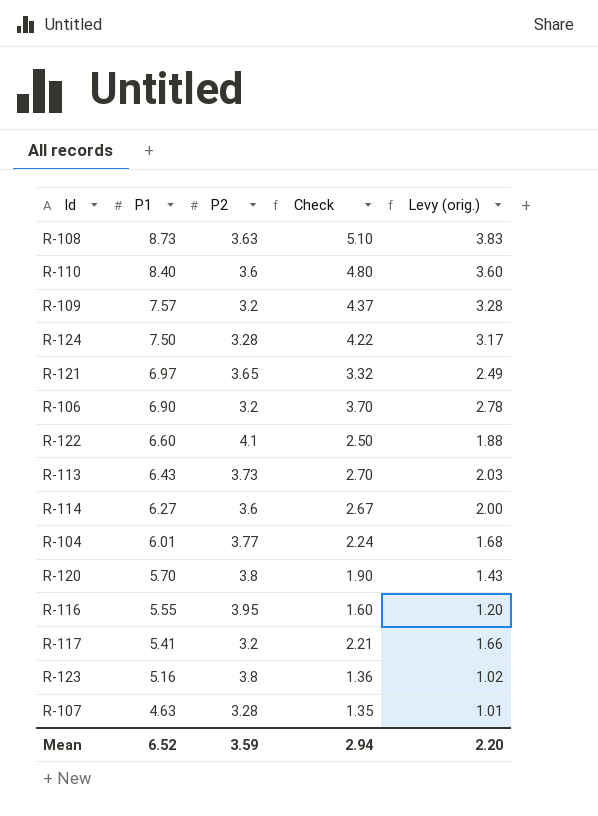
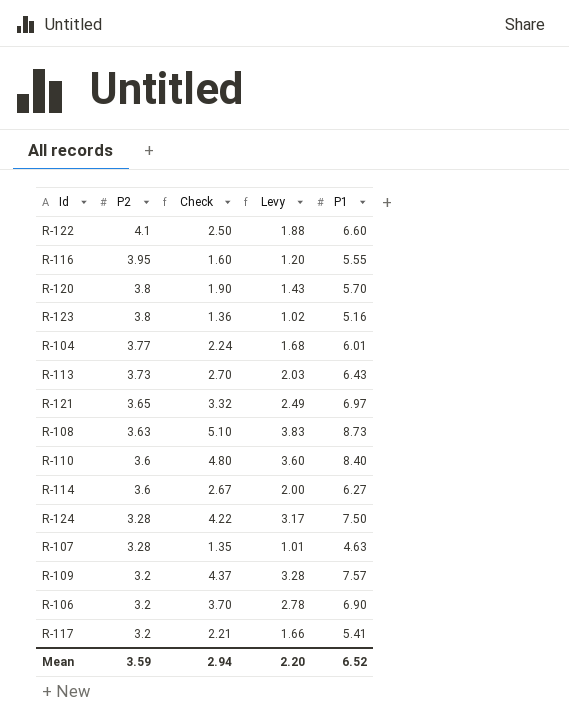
row order: P1 descending -> P2 descending
column name: Levy (orig.) -> Levy
column P1 | position: 2 -> 5

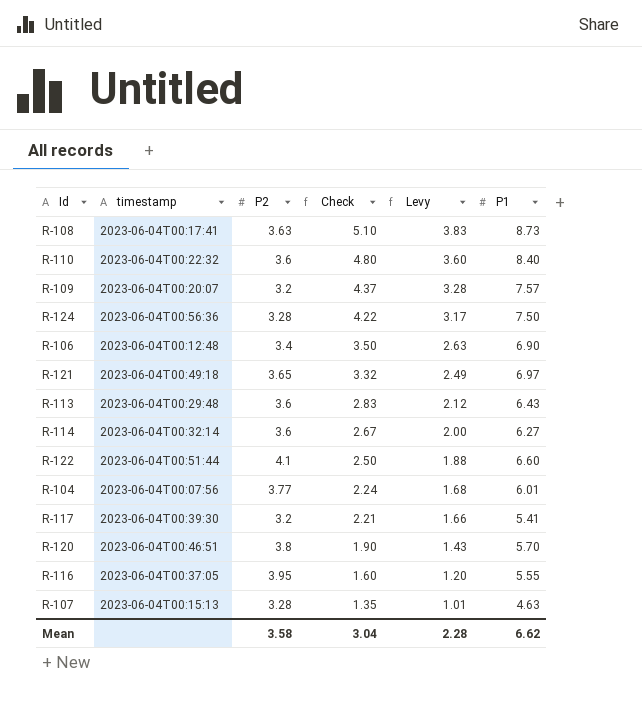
row order: P2 descending -> Check descending
column timestamp | position: none -> 2
row R-123: 3.8 | 1.36 | 1.02 | 5.16 -> none
R-106 | P2: 3.2 -> 3.4
R-106 | Check: 3.70 -> 3.50
R-106 | Levy: 2.78 -> 2.63
R-113 | P2: 3.73 -> 3.6
R-113 | Check: 2.70 -> 2.83
R-113 | Levy: 2.03 -> 2.12
Mean | P2: 3.59 -> 3.58
Mean | Check: 2.94 -> 3.04
Mean | Levy: 2.20 -> 2.28
Mean | P1: 6.52 -> 6.62

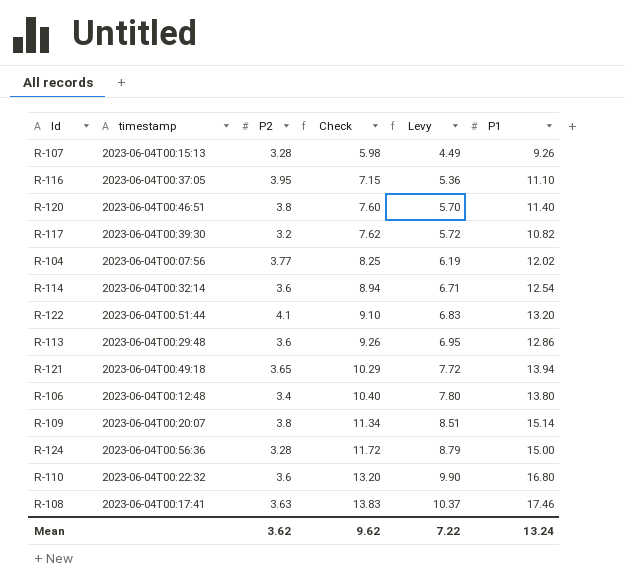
row order: Check descending -> Check ascending
R-107 | Check: 1.35 -> 5.98
R-107 | Levy: 1.01 -> 4.49
R-107 | P1: 4.63 -> 9.26
R-116 | Check: 1.60 -> 7.15
R-116 | Levy: 1.20 -> 5.36
R-116 | P1: 5.55 -> 11.10
R-120 | Check: 1.90 -> 7.60
R-120 | Levy: 1.43 -> 5.70
R-120 | P1: 5.70 -> 11.40
R-117 | Check: 2.21 -> 7.62
R-117 | Levy: 1.66 -> 5.72
R-117 | P1: 5.41 -> 10.82
R-104 | Check: 2.24 -> 8.25
R-104 | Levy: 1.68 -> 6.19
R-104 | P1: 6.01 -> 12.02
R-114 | Check: 2.67 -> 8.94
R-114 | Levy: 2.00 -> 6.71
R-114 | P1: 6.27 -> 12.54
R-122 | Check: 2.50 -> 9.10
R-122 | Levy: 1.88 -> 6.83
R-122 | P1: 6.60 -> 13.20
R-113 | Check: 2.83 -> 9.26
R-113 | Levy: 2.12 -> 6.95
R-113 | P1: 6.43 -> 12.86
R-121 | Check: 3.32 -> 10.29
R-121 | Levy: 2.49 -> 7.72
R-121 | P1: 6.97 -> 13.94
R-106 | Check: 3.50 -> 10.40
R-106 | Levy: 2.63 -> 7.80
R-106 | P1: 6.90 -> 13.80
R-109 | P2: 3.2 -> 3.8
R-109 | Check: 4.37 -> 11.34
R-109 | Levy: 3.28 -> 8.51
R-109 | P1: 7.57 -> 15.14
R-124 | Check: 4.22 -> 11.72
R-124 | Levy: 3.17 -> 8.79
R-124 | P1: 7.50 -> 15.00
R-110 | Check: 4.80 -> 13.20
R-110 | Levy: 3.60 -> 9.90
R-110 | P1: 8.40 -> 16.80
R-108 | Check: 5.10 -> 13.83
R-108 | Levy: 3.83 -> 10.37
R-108 | P1: 8.73 -> 17.46
Mean | P2: 3.58 -> 3.62
Mean | Check: 3.04 -> 9.62
Mean | Levy: 2.28 -> 7.22
Mean | P1: 6.62 -> 13.24

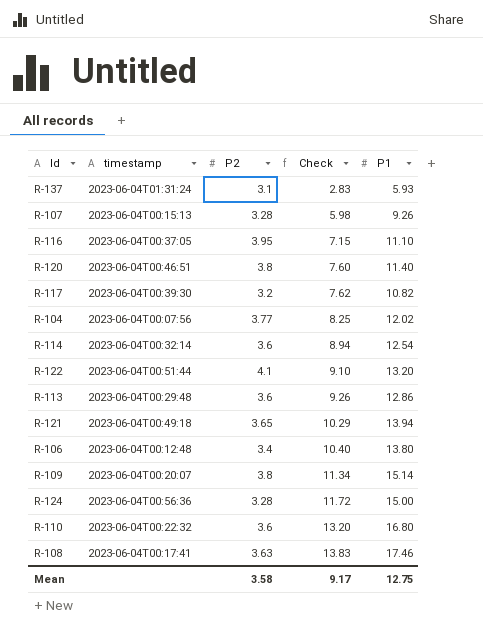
column Levy | formula: [Check] * 0.75 -> none
row R-137: none -> 2023-06-04T01:31:24 | 3.1 | 2.83 | 5.93
Mean | P2: 3.62 -> 3.58
Mean | Check: 9.62 -> 9.17
Mean | P1: 13.24 -> 12.75

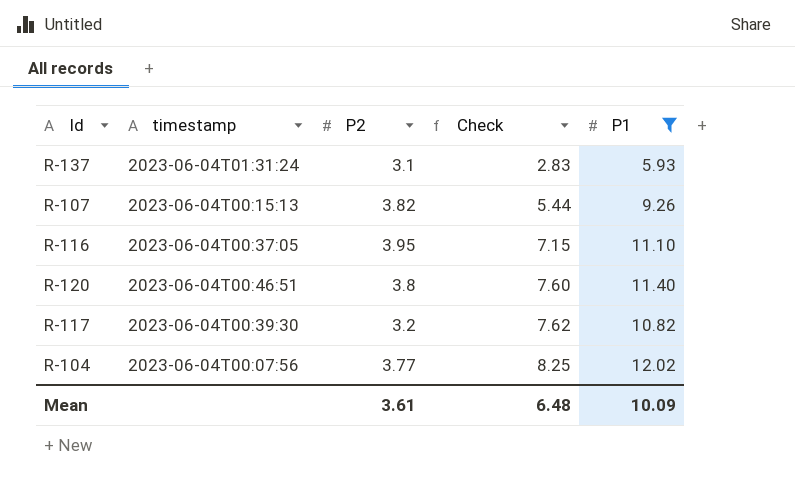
filter: none -> P1 <= 12.02
R-107 | P2: 3.28 -> 3.82
R-107 | Check: 5.98 -> 5.44
Mean | P2: 3.58 -> 3.61
Mean | Check: 9.17 -> 6.48
Mean | P1: 12.75 -> 10.09

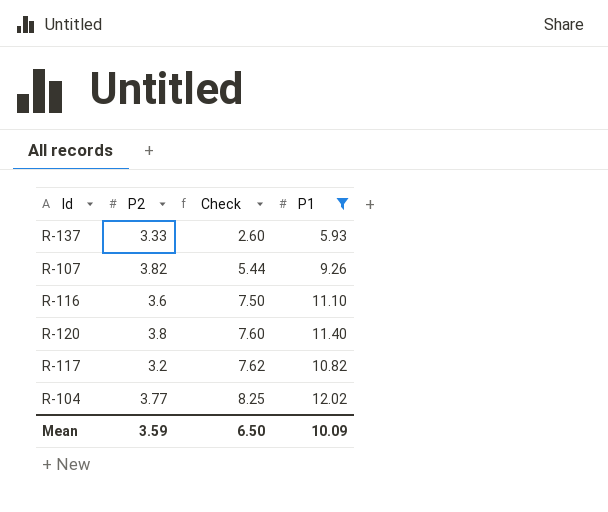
column timestamp | position: 2 -> none
R-137 | P2: 3.1 -> 3.33
R-137 | Check: 2.83 -> 2.60
R-116 | P2: 3.95 -> 3.6
R-116 | Check: 7.15 -> 7.50
Mean | P2: 3.61 -> 3.59
Mean | Check: 6.48 -> 6.50

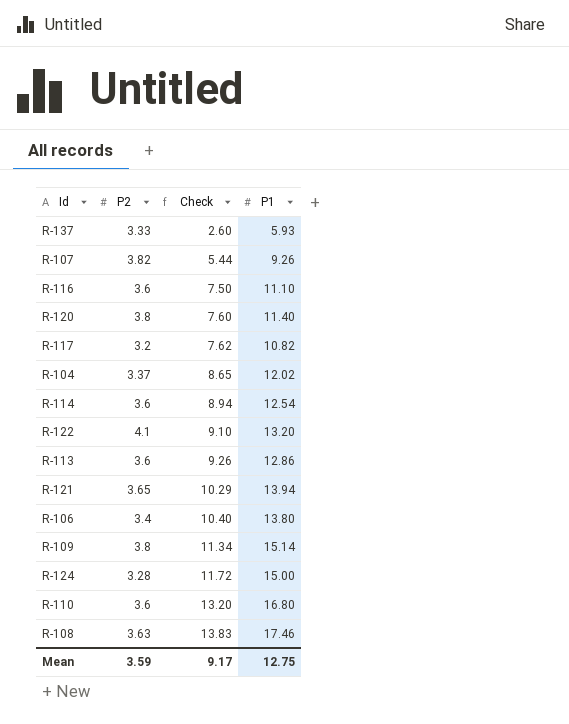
filter: P1 <= 12.02 -> none
R-104 | P2: 3.77 -> 3.37
R-104 | Check: 8.25 -> 8.65
Mean | Check: 6.50 -> 9.17
Mean | P1: 10.09 -> 12.75

